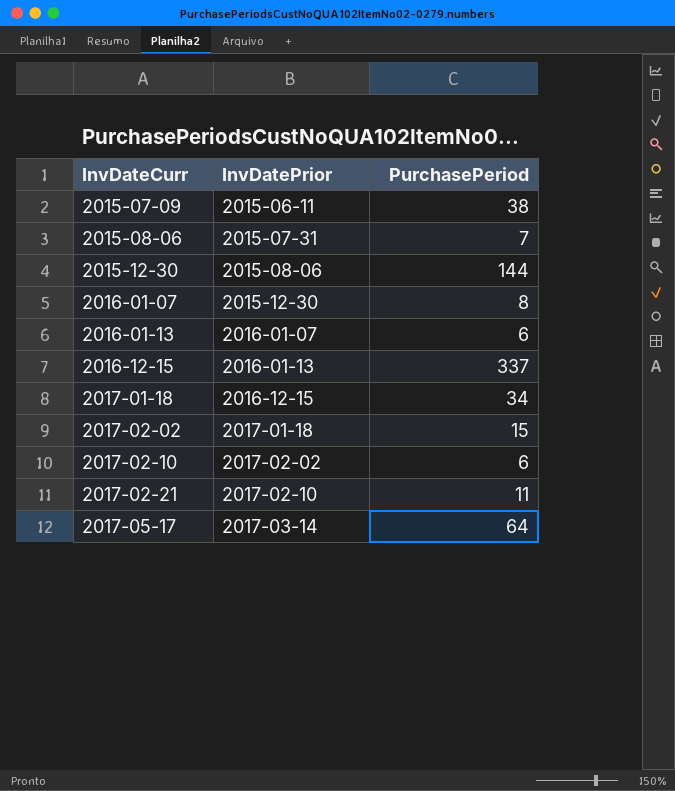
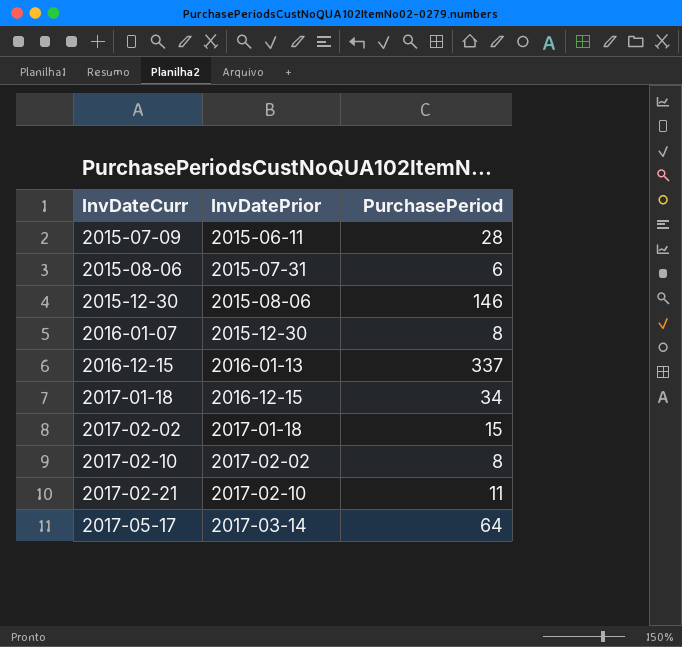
row 2016-01-13: 2016-01-07 | 6 -> none
2015-07-09 | PurchasePeriod: 38 -> 28
2015-08-06 | PurchasePeriod: 7 -> 6
2015-12-30 | PurchasePeriod: 144 -> 146
2017-02-10 | PurchasePeriod: 6 -> 8

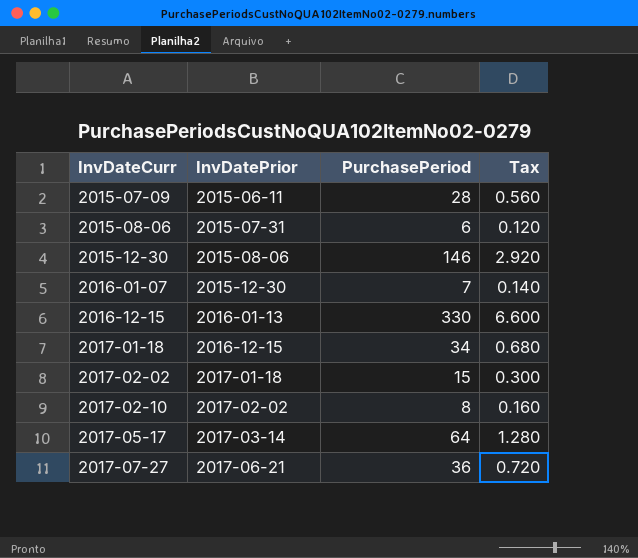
column Tax | formula: none -> [PurchasePeriod] * 0.02
row 2017-02-21: 2017-02-10 | 11 -> none
2016-01-07 | PurchasePeriod: 8 -> 7
2016-12-15 | PurchasePeriod: 337 -> 330
row 2017-07-27: none -> 2017-06-21 | 36 | 0.720

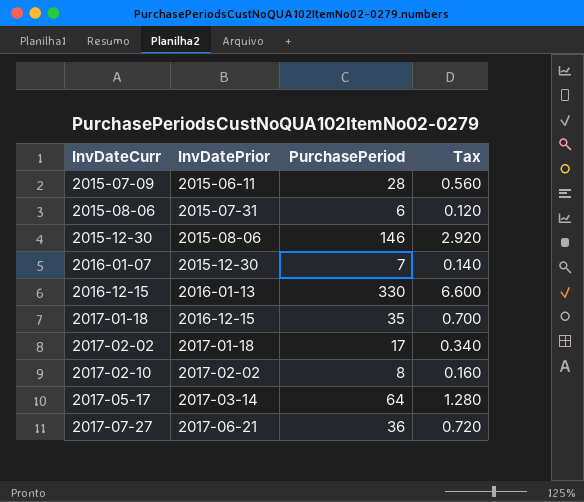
2017-01-18 | PurchasePeriod: 34 -> 35
2017-01-18 | Tax: 0.680 -> 0.700
2017-02-02 | PurchasePeriod: 15 -> 17
2017-02-02 | Tax: 0.300 -> 0.340

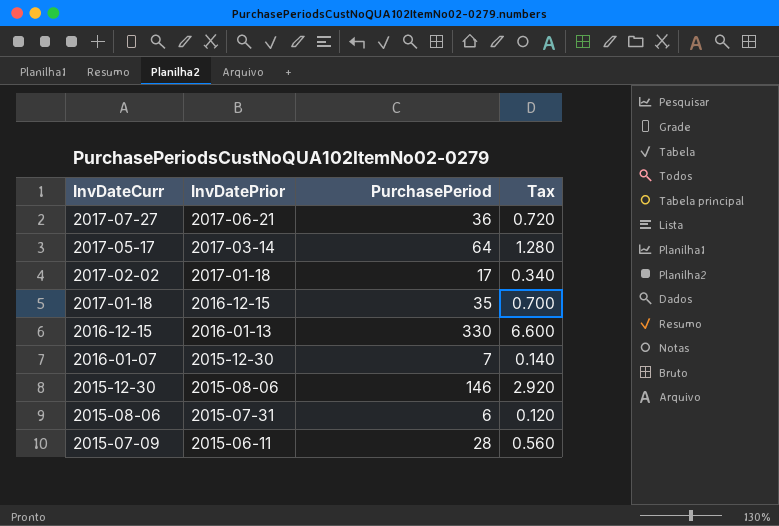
row order: InvDateCurr ascending -> InvDateCurr descending
row 2017-02-10: 2017-02-02 | 8 | 0.160 -> none

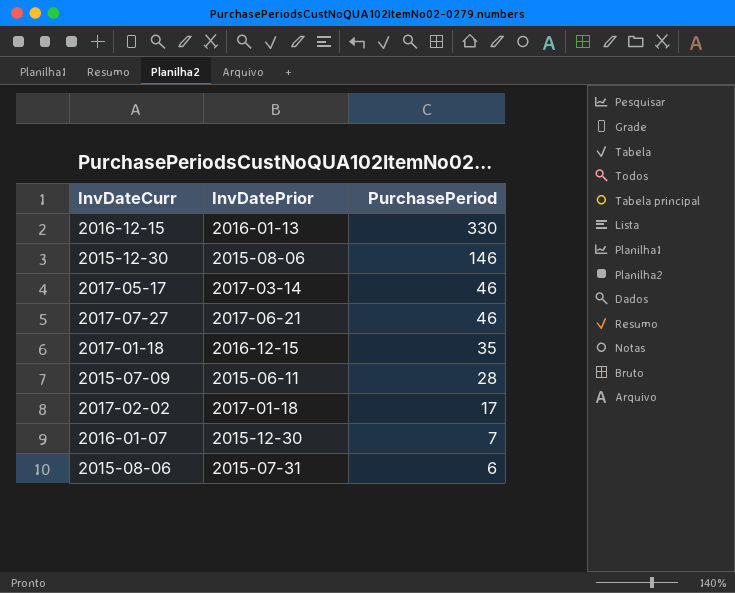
row order: InvDateCurr descending -> PurchasePeriod descending
column Tax | formula: [PurchasePeriod] * 0.02 -> none
2017-05-17 | PurchasePeriod: 64 -> 46
2017-07-27 | PurchasePeriod: 36 -> 46

